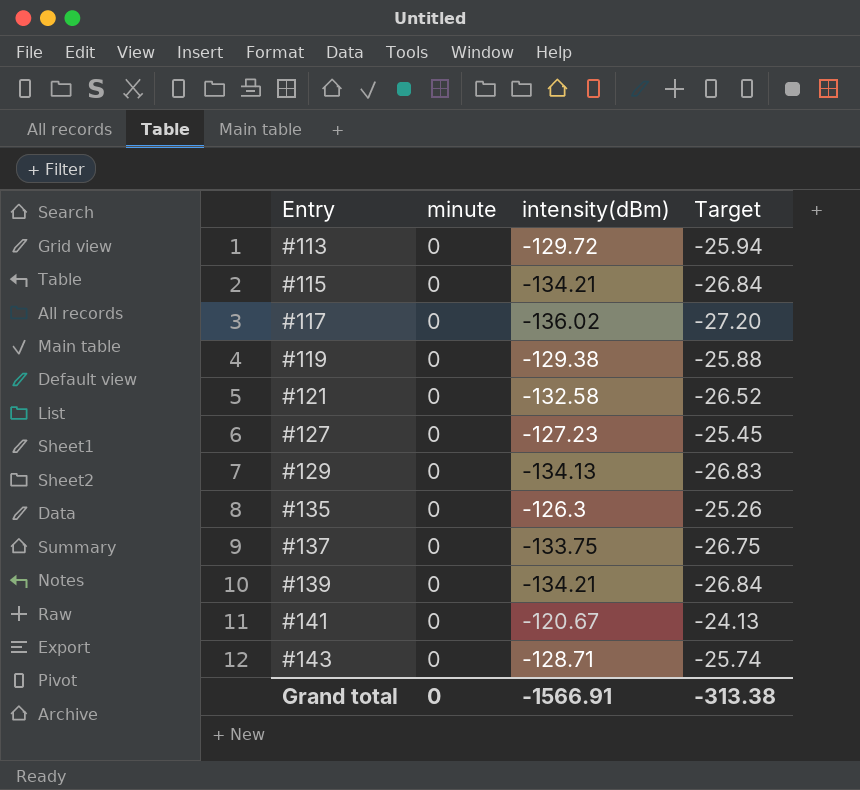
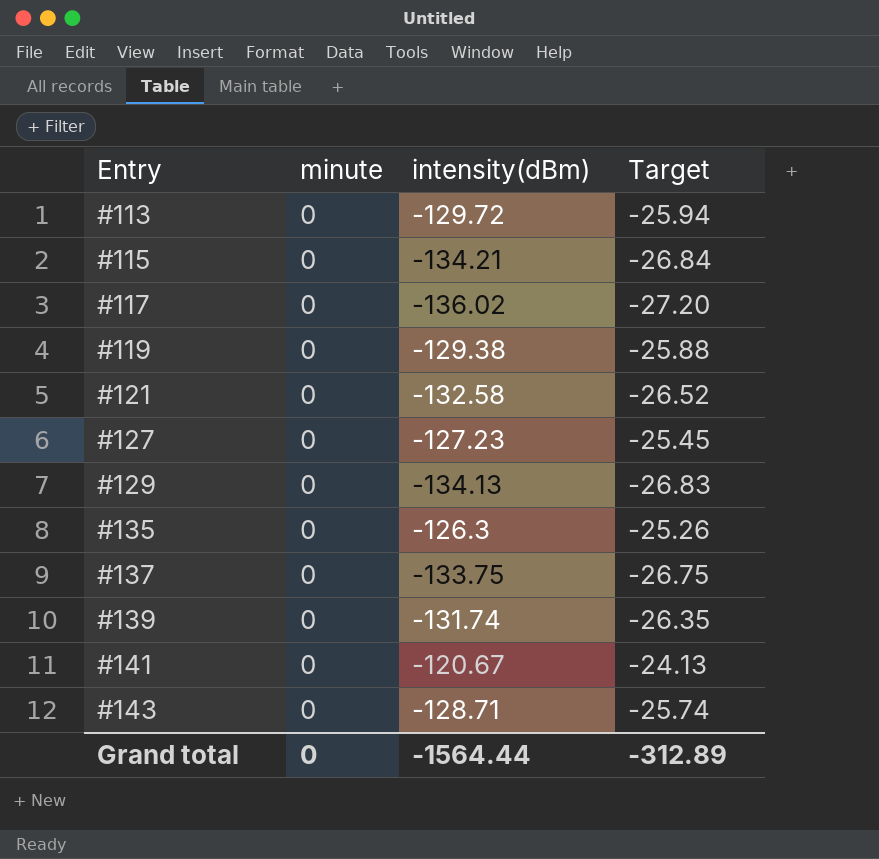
#139 | intensity(dBm): -134.21 -> -131.74
#139 | Target: -26.84 -> -26.35
Grand total | intensity(dBm): -1566.91 -> -1564.44
Grand total | Target: -313.38 -> -312.89

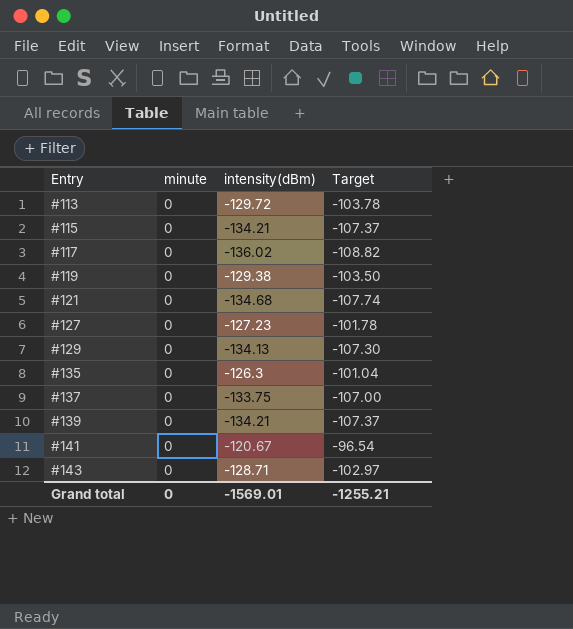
column Target | formula: [intensity(dBm)] * 0.2 -> [intensity(dBm)] * 0.8
#121 | intensity(dBm): -132.58 -> -134.68
#139 | intensity(dBm): -131.74 -> -134.21
Grand total | intensity(dBm): -1564.44 -> -1569.01
Grand total | Target: -312.89 -> -1255.21

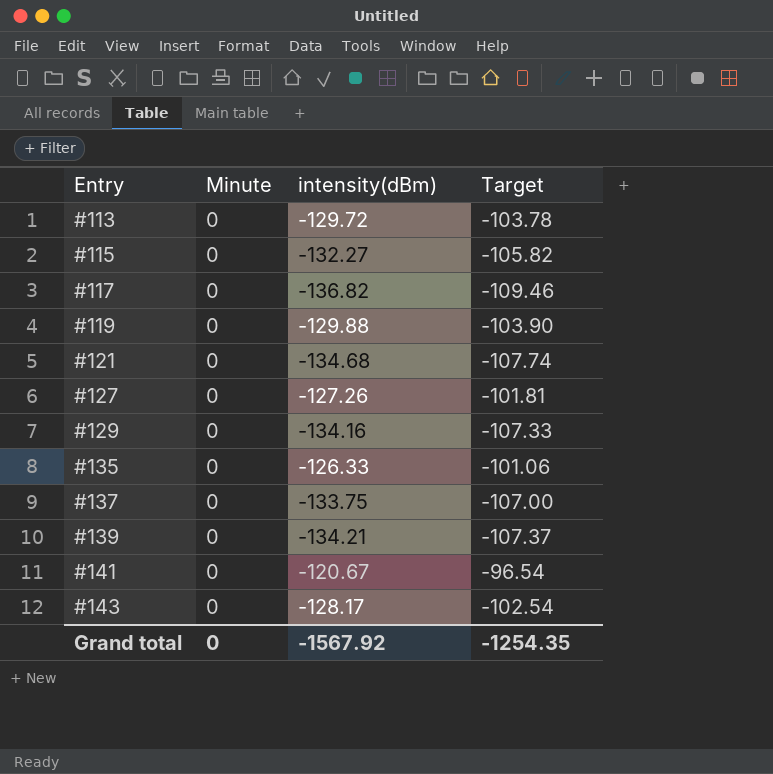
column name: minute -> Minute
#115 | intensity(dBm): -134.21 -> -132.27
#115 | Target: -107.37 -> -105.82
#117 | intensity(dBm): -136.02 -> -136.82
#117 | Target: -108.82 -> -109.46
#119 | intensity(dBm): -129.38 -> -129.88
#119 | Target: -103.50 -> -103.90
#127 | intensity(dBm): -127.23 -> -127.26
#127 | Target: -101.78 -> -101.81
#129 | intensity(dBm): -134.13 -> -134.16
#129 | Target: -107.30 -> -107.33
#135 | intensity(dBm): -126.3 -> -126.33
#135 | Target: -101.04 -> -101.06
#143 | intensity(dBm): -128.71 -> -128.17
#143 | Target: -102.97 -> -102.54
Grand total | intensity(dBm): -1569.01 -> -1567.92
Grand total | Target: -1255.21 -> -1254.35

